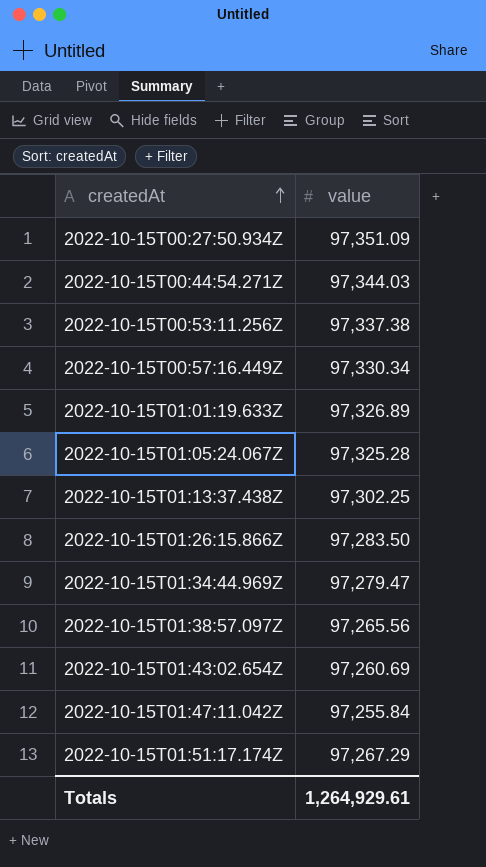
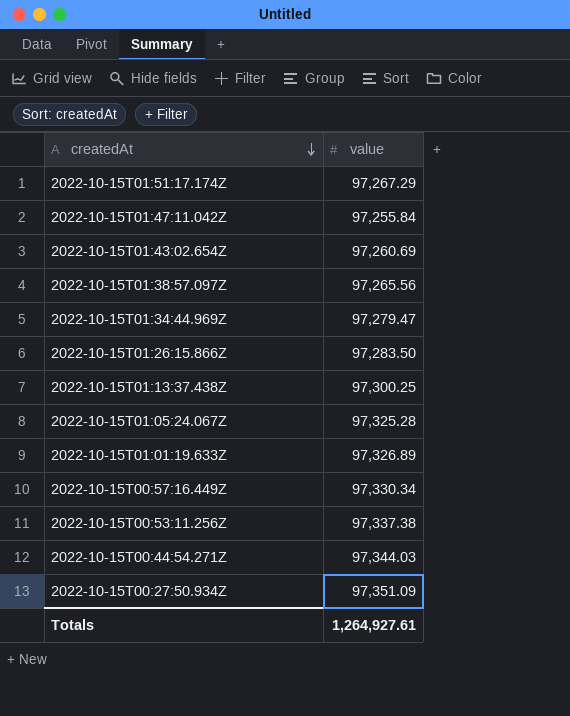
row order: createdAt ascending -> createdAt descending
2022-10-15T01:13:37.438Z | value: 97,302.25 -> 97,300.25
Totals | value: 1,264,929.61 -> 1,264,927.61

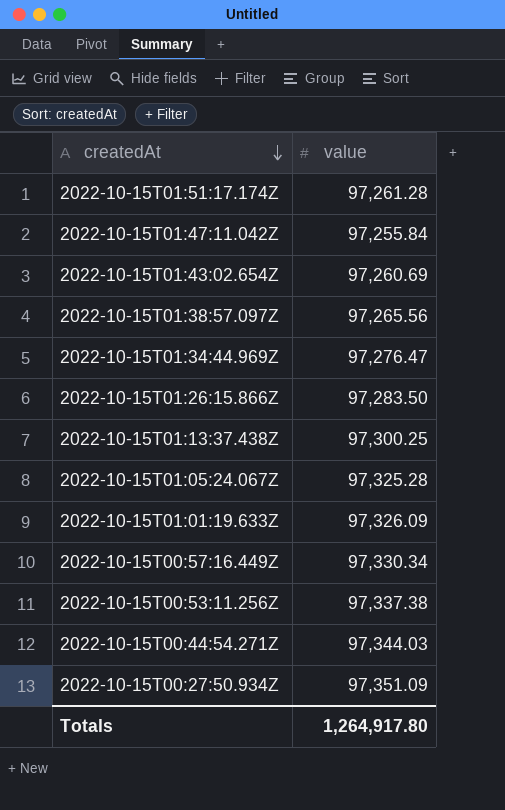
2022-10-15T01:51:17.174Z | value: 97,267.29 -> 97,261.28
2022-10-15T01:34:44.969Z | value: 97,279.47 -> 97,276.47
2022-10-15T01:01:19.633Z | value: 97,326.89 -> 97,326.09
Totals | value: 1,264,927.61 -> 1,264,917.80

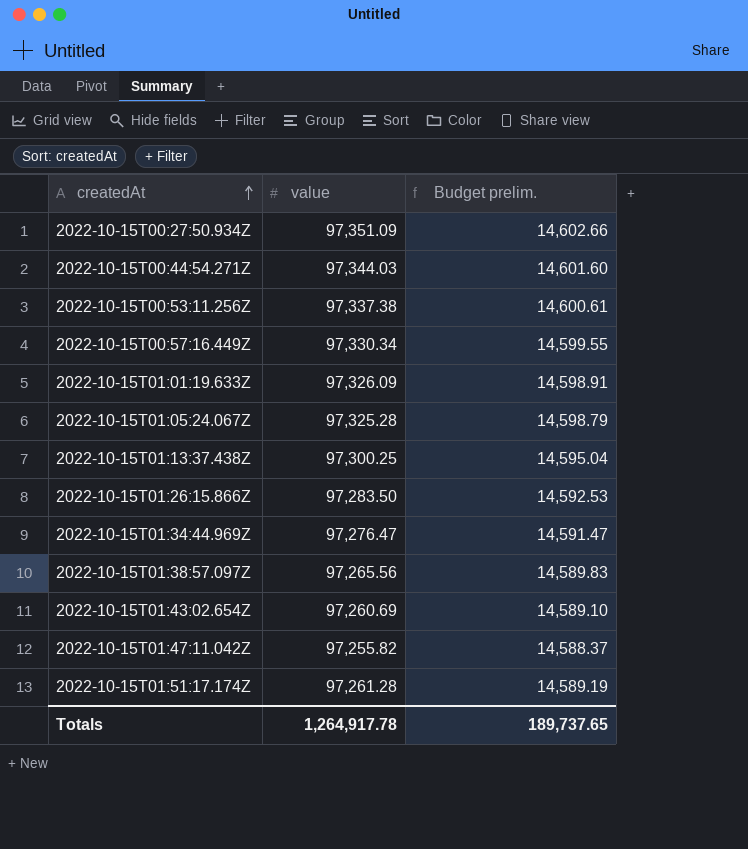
row order: createdAt descending -> createdAt ascending
column Budget prelim. | formula: none -> [value] * 0.15
2022-10-15T01:47:11.042Z | value: 97,255.84 -> 97,255.82
Totals | value: 1,264,917.80 -> 1,264,917.78

